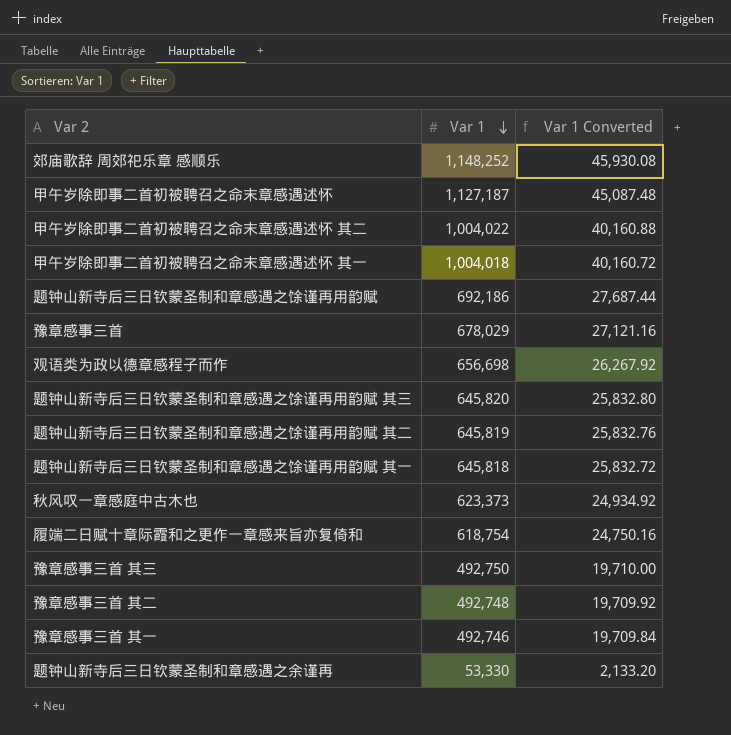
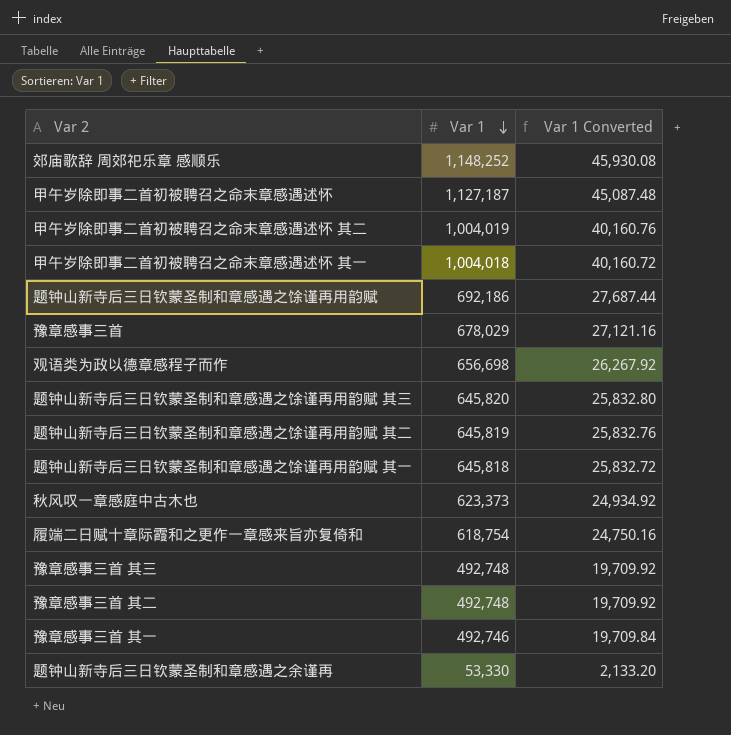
甲午岁除即事二首初被聘召之命末章感遇述怀 其二 | Var 1: 1,004,022 -> 1,004,019
甲午岁除即事二首初被聘召之命末章感遇述怀 其二 | Var 1 Converted: 40,160.88 -> 40,160.76
豫章感事三首 其三 | Var 1: 492,750 -> 492,748
豫章感事三首 其三 | Var 1 Converted: 19,710.00 -> 19,709.92

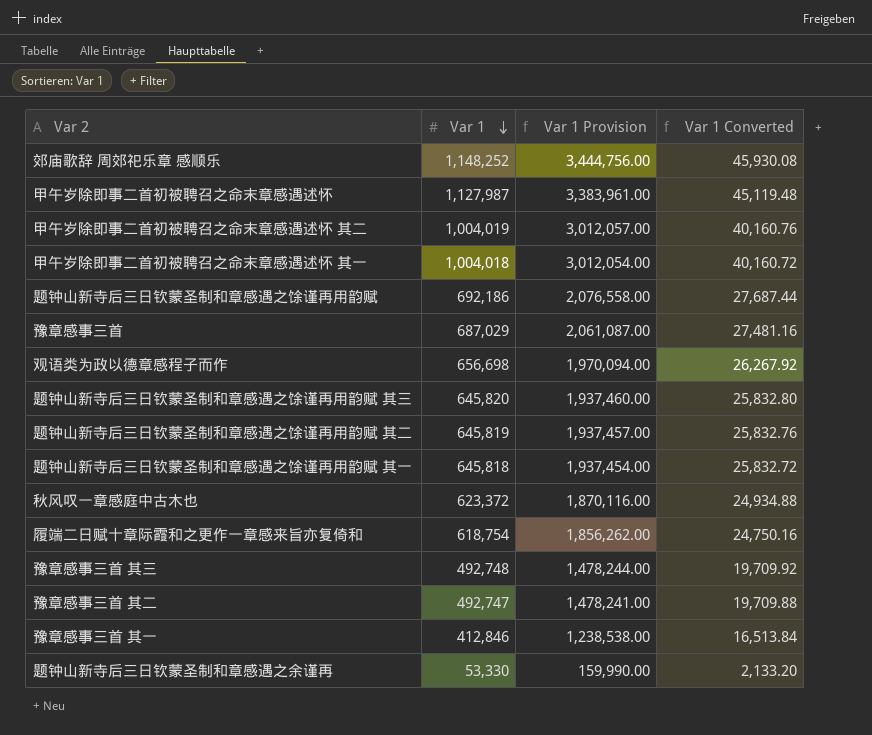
column Var 1 Provision | formula: none -> [Var 1] * 3
甲午岁除即事二首初被聘召之命末章感遇述怀 | Var 1: 1,127,187 -> 1,127,987
甲午岁除即事二首初被聘召之命末章感遇述怀 | Var 1 Converted: 45,087.48 -> 45,119.48
豫章感事三首 | Var 1: 678,029 -> 687,029
豫章感事三首 | Var 1 Converted: 27,121.16 -> 27,481.16
秋风叹一章感庭中古木也 | Var 1: 623,373 -> 623,372
秋风叹一章感庭中古木也 | Var 1 Converted: 24,934.92 -> 24,934.88
豫章感事三首 其二 | Var 1: 492,748 -> 492,747
豫章感事三首 其二 | Var 1 Converted: 19,709.92 -> 19,709.88
豫章感事三首 其一 | Var 1: 492,746 -> 412,846
豫章感事三首 其一 | Var 1 Converted: 19,709.84 -> 16,513.84

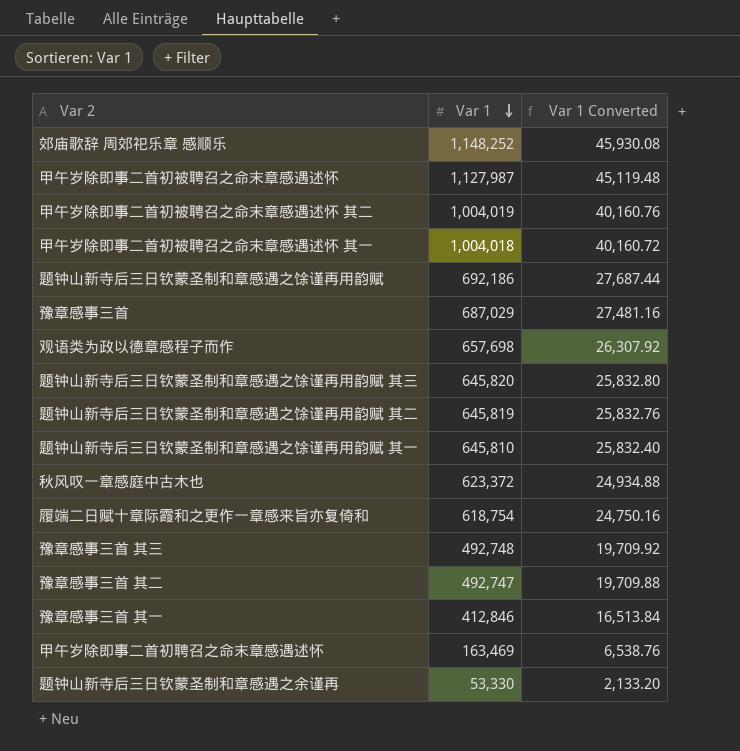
column Var 1 Provision | formula: [Var 1] * 3 -> none
观语类为政以德章感程子而作 | Var 1: 656,698 -> 657,698
观语类为政以德章感程子而作 | Var 1 Converted: 26,267.92 -> 26,307.92
题钟山新寺后三日钦蒙圣制和章感遇之馀谨再用韵赋 其一 | Var 1: 645,818 -> 645,810
题钟山新寺后三日钦蒙圣制和章感遇之馀谨再用韵赋 其一 | Var 1 Converted: 25,832.72 -> 25,832.40
row 甲午岁除即事二首初聘召之命末章感遇述怀: none -> 163,469 | 6,538.76

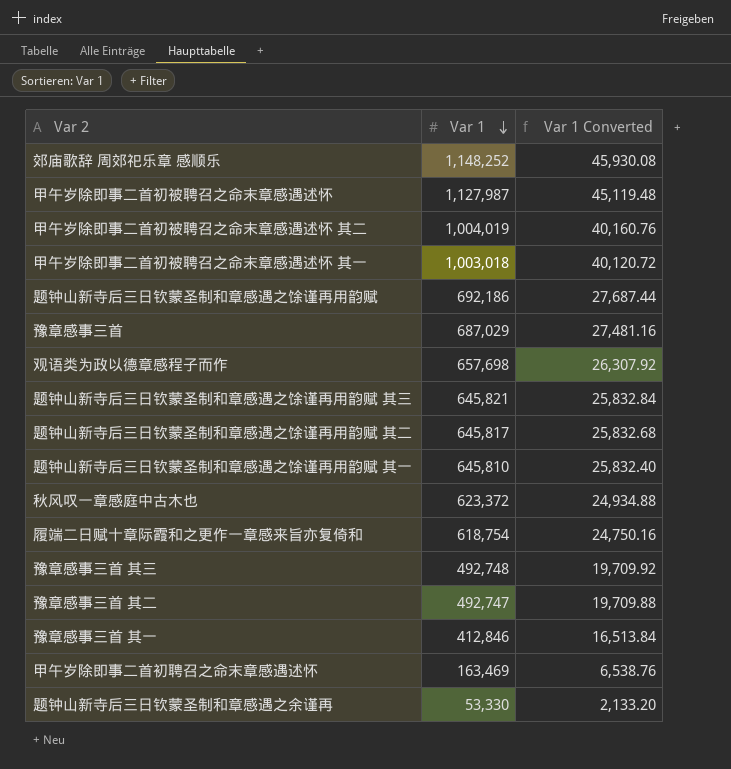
甲午岁除即事二首初被聘召之命末章感遇述怀 其一 | Var 1: 1,004,018 -> 1,003,018
甲午岁除即事二首初被聘召之命末章感遇述怀 其一 | Var 1 Converted: 40,160.72 -> 40,120.72
题钟山新寺后三日钦蒙圣制和章感遇之馀谨再用韵赋 其三 | Var 1: 645,820 -> 645,821
题钟山新寺后三日钦蒙圣制和章感遇之馀谨再用韵赋 其三 | Var 1 Converted: 25,832.80 -> 25,832.84
题钟山新寺后三日钦蒙圣制和章感遇之馀谨再用韵赋 其二 | Var 1: 645,819 -> 645,817
题钟山新寺后三日钦蒙圣制和章感遇之馀谨再用韵赋 其二 | Var 1 Converted: 25,832.76 -> 25,832.68

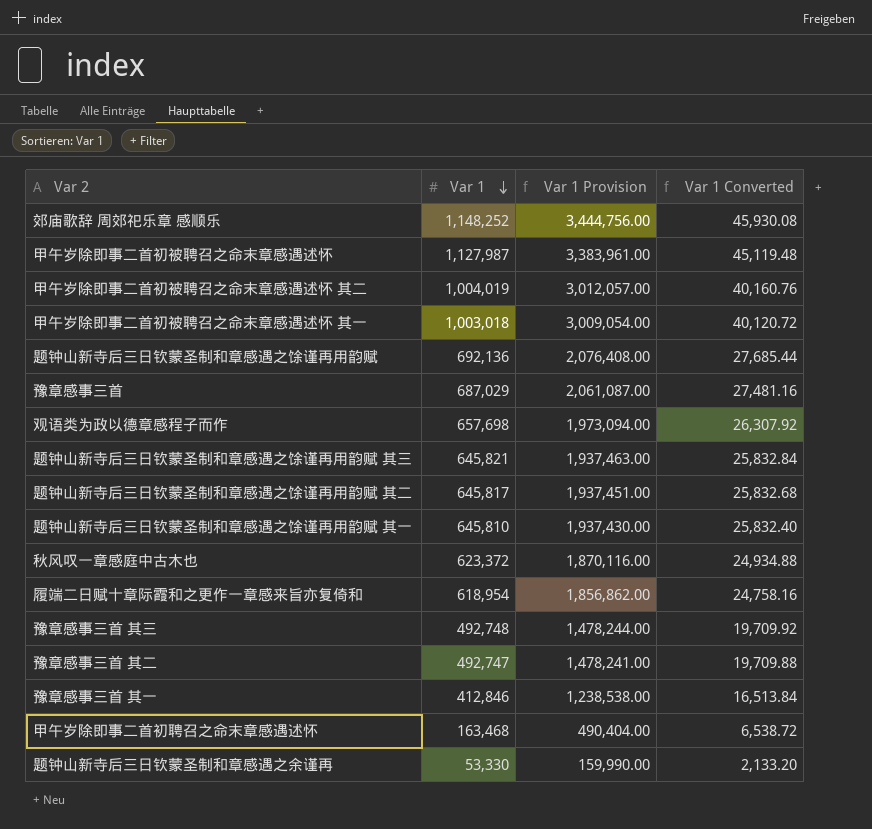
column Var 1 Provision | formula: none -> [Var 1] * 3
题钟山新寺后三日钦蒙圣制和章感遇之馀谨再用韵赋 | Var 1: 692,186 -> 692,136
题钟山新寺后三日钦蒙圣制和章感遇之馀谨再用韵赋 | Var 1 Converted: 27,687.44 -> 27,685.44
履端二日赋十章际霞和之更作一章感来旨亦复倚和 | Var 1: 618,754 -> 618,954
履端二日赋十章际霞和之更作一章感来旨亦复倚和 | Var 1 Converted: 24,750.16 -> 24,758.16
甲午岁除即事二首初聘召之命末章感遇述怀 | Var 1: 163,469 -> 163,468
甲午岁除即事二首初聘召之命末章感遇述怀 | Var 1 Converted: 6,538.76 -> 6,538.72

